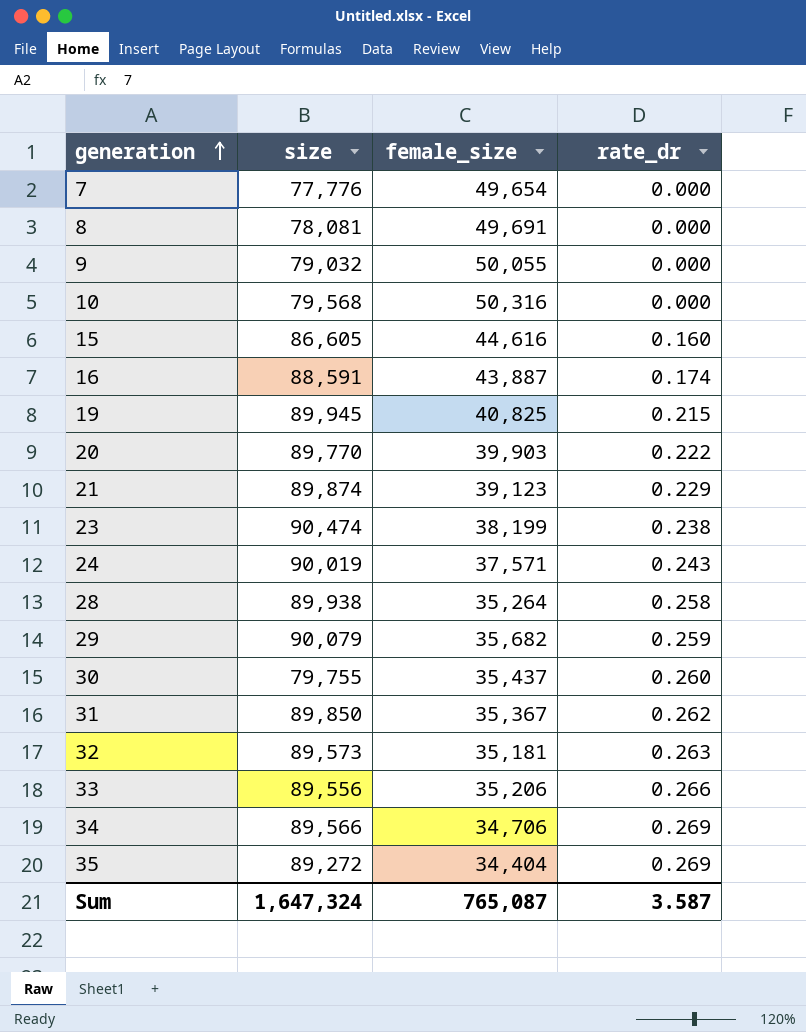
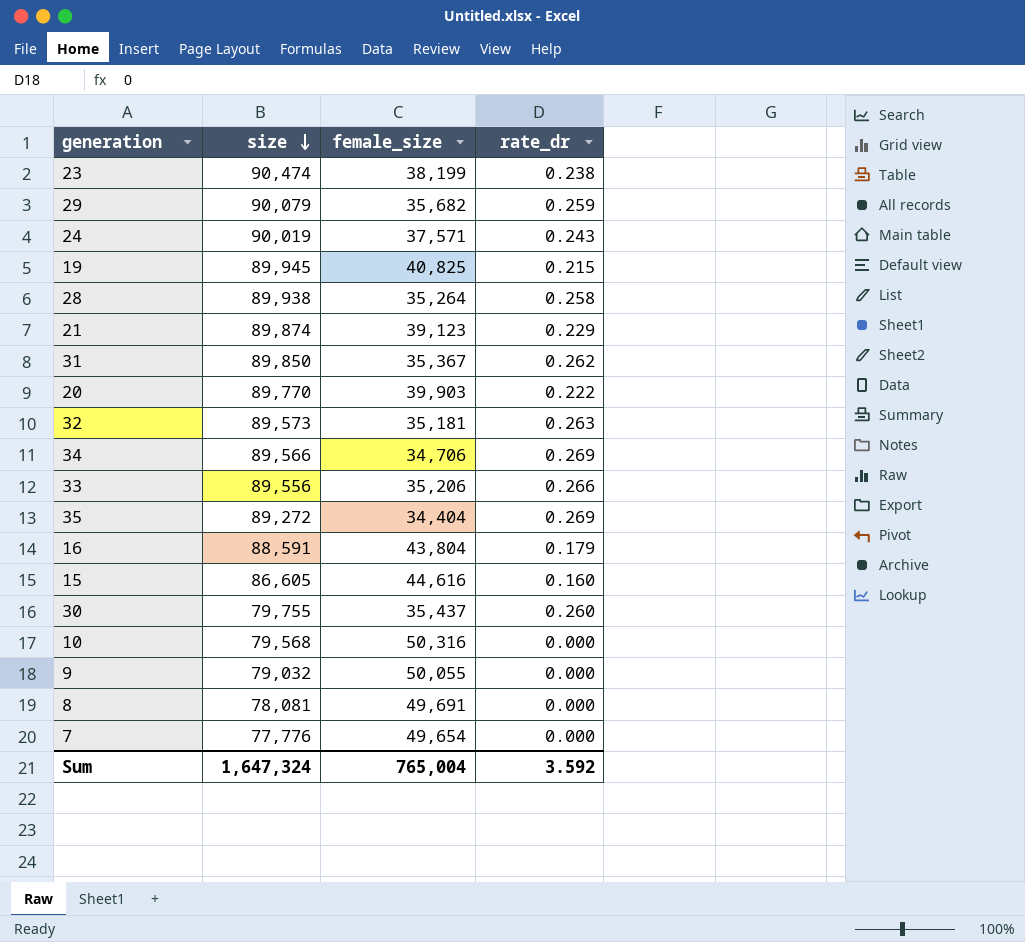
row order: generation ascending -> size descending
16 | female_size: 43,887 -> 43,804
16 | rate_dr: 0.174 -> 0.179
Sum | female_size: 765,087 -> 765,004
Sum | rate_dr: 3.587 -> 3.592

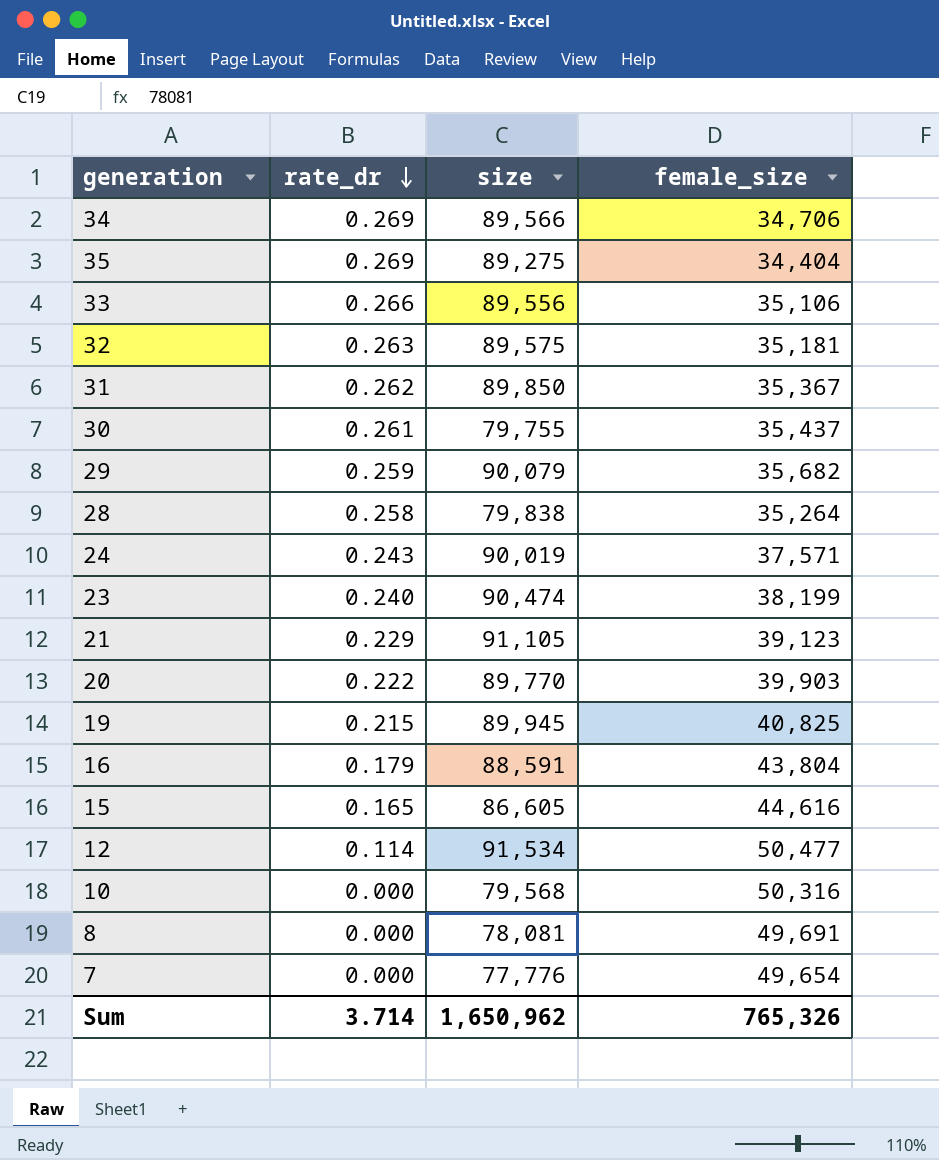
row order: size descending -> rate_dr descending
column rate_dr | position: 4 -> 2
row 9: 79,032 | 50,055 | 0.000 -> none
35 | size: 89,272 -> 89,275
33 | female_size: 35,206 -> 35,106
32 | size: 89,573 -> 89,575
30 | rate_dr: 0.260 -> 0.261
28 | size: 89,938 -> 79,838
23 | rate_dr: 0.238 -> 0.240
21 | size: 89,874 -> 91,105
15 | rate_dr: 0.160 -> 0.165
row 12: none -> 0.114 | 91,534 | 50,477
Sum | rate_dr: 3.592 -> 3.714
Sum | size: 1,647,324 -> 1,650,962
Sum | female_size: 765,004 -> 765,326

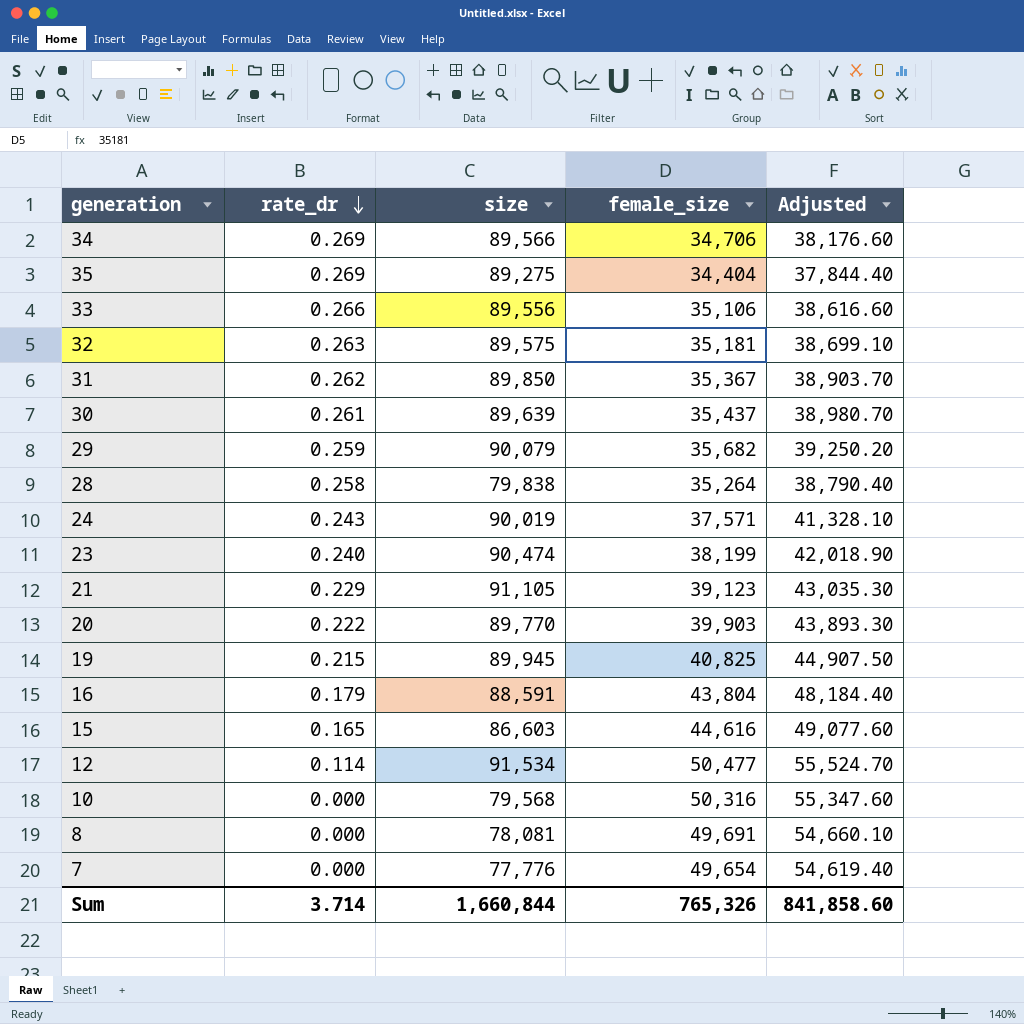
column Adjusted | formula: none -> [female_size] * 1.1
30 | size: 79,755 -> 89,639
15 | size: 86,605 -> 86,603
Sum | size: 1,650,962 -> 1,660,844

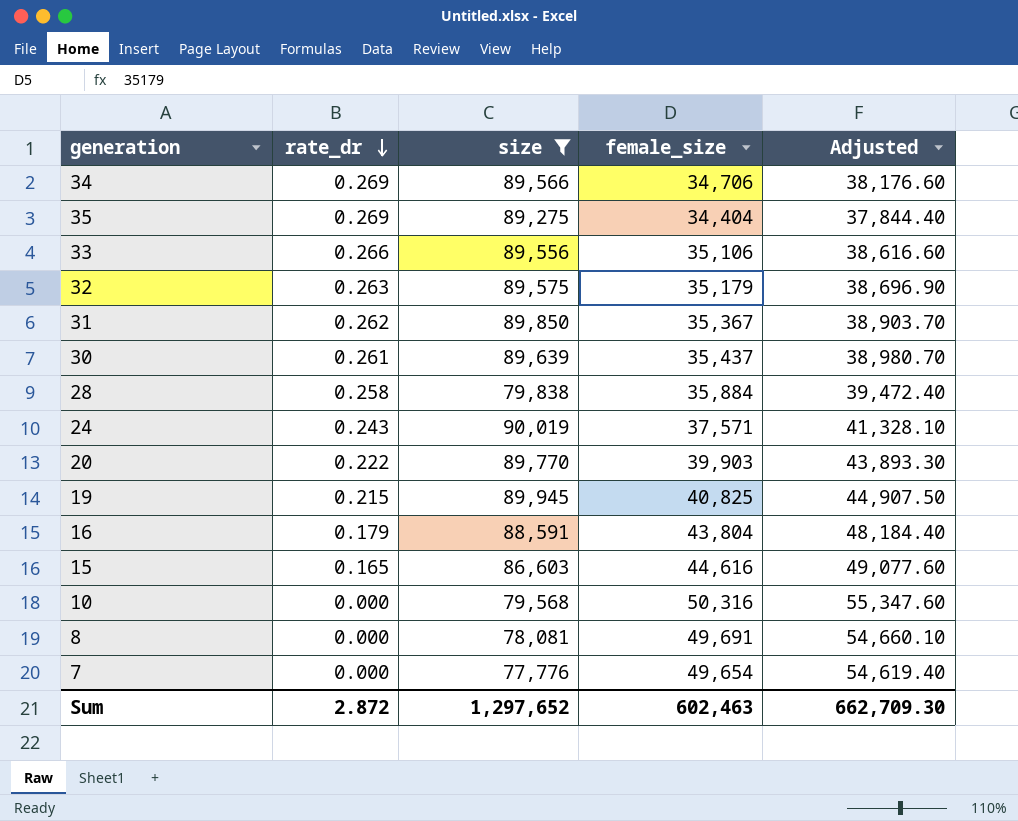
filter: none -> size <= 90,019
32 | female_size: 35,181 -> 35,179
32 | Adjusted: 38,699.10 -> 38,696.90
28 | female_size: 35,264 -> 35,884
28 | Adjusted: 38,790.40 -> 39,472.40
Sum | rate_dr: 3.714 -> 2.872
Sum | size: 1,660,844 -> 1,297,652
Sum | female_size: 765,326 -> 602,463
Sum | Adjusted: 841,858.60 -> 662,709.30

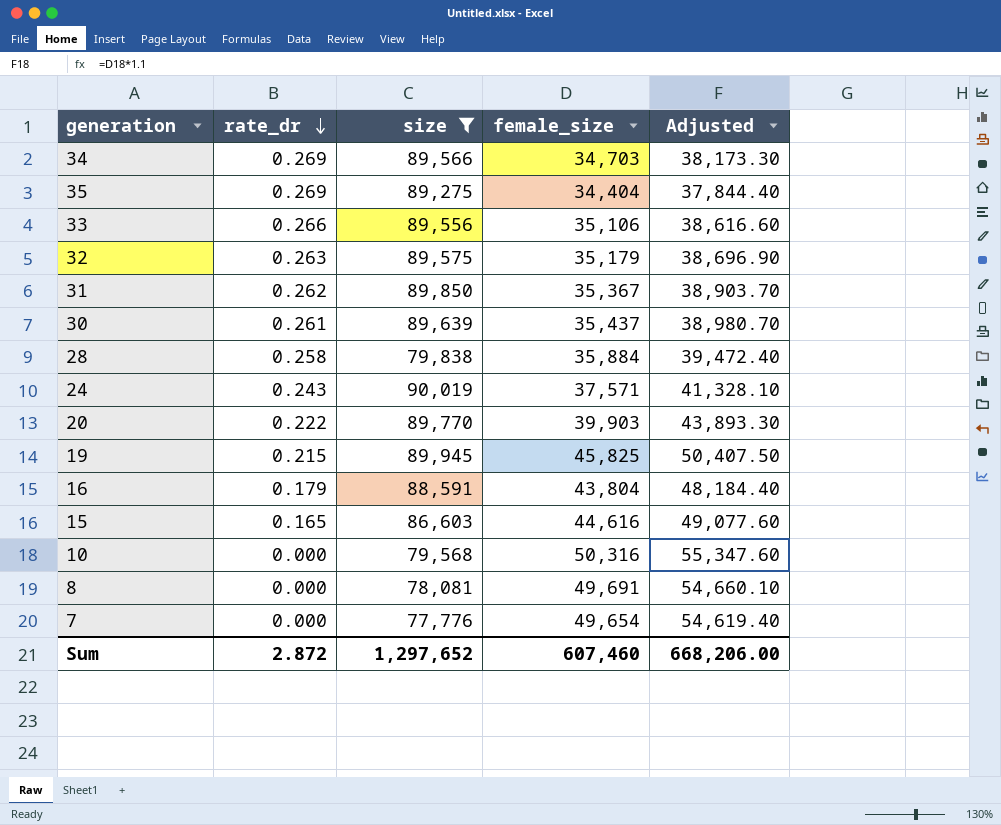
34 | female_size: 34,706 -> 34,703
34 | Adjusted: 38,176.60 -> 38,173.30
19 | female_size: 40,825 -> 45,825
19 | Adjusted: 44,907.50 -> 50,407.50
Sum | female_size: 602,463 -> 607,460
Sum | Adjusted: 662,709.30 -> 668,206.00

